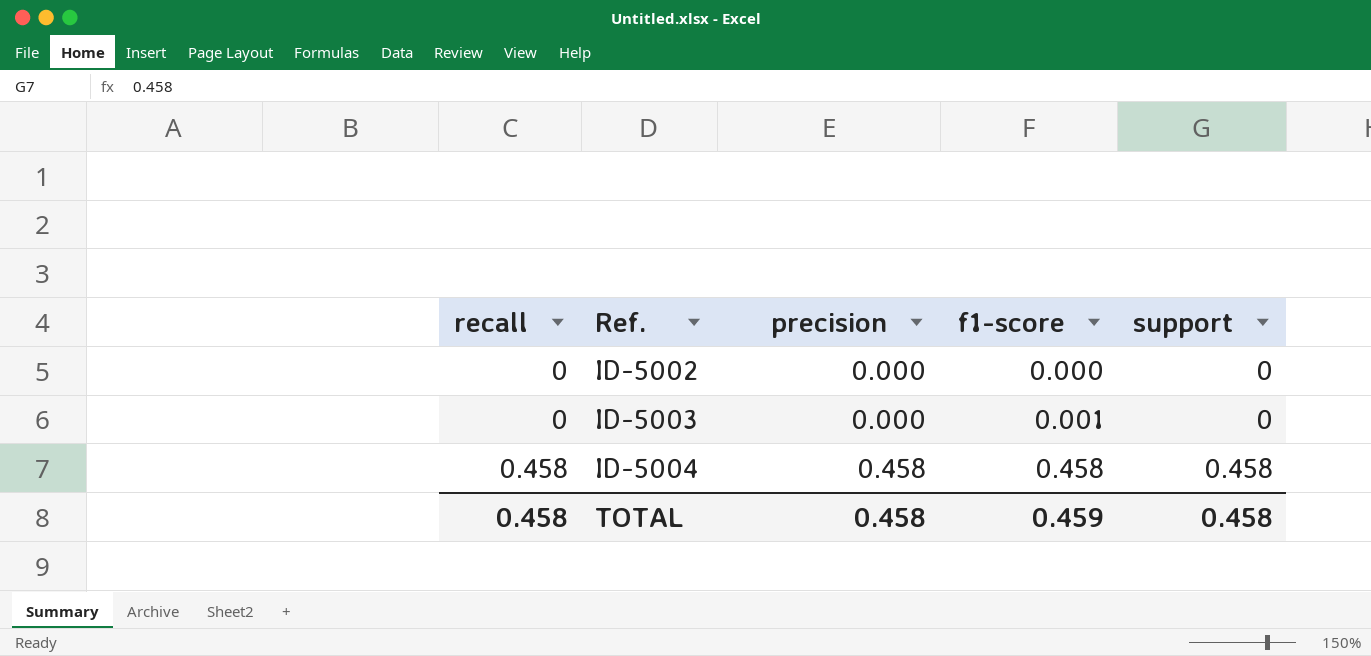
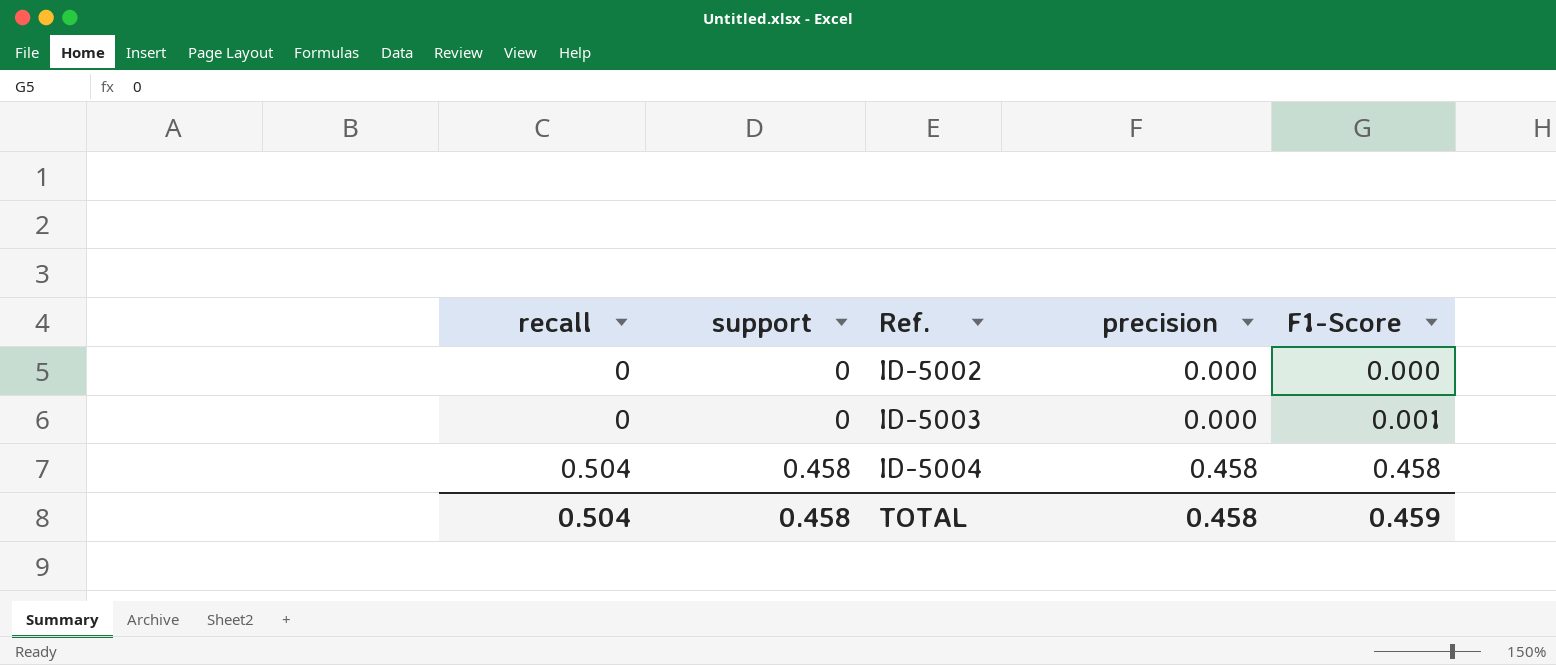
column support | position: 5 -> 2
column name: f1-score -> F1-Score
ID-5004 | recall: 0.458 -> 0.504
TOTAL | recall: 0.458 -> 0.504

